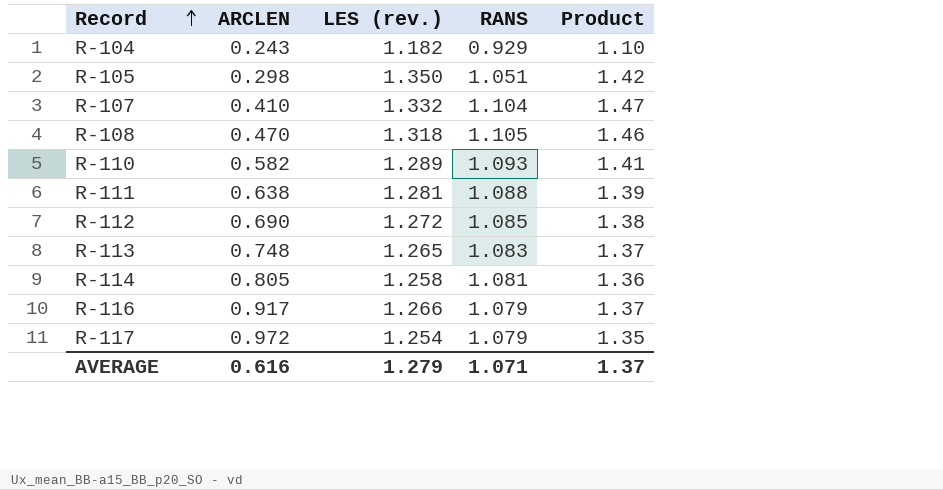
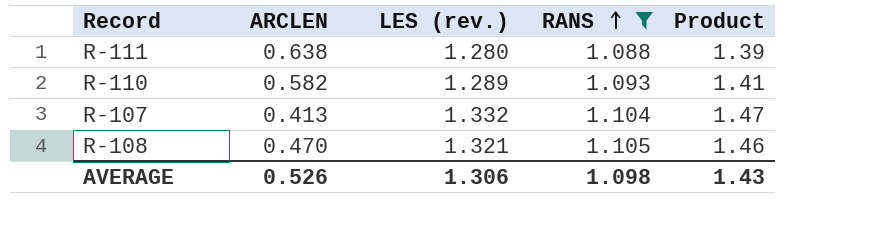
filter: none -> RANS >= 1.088
row order: Record ascending -> RANS ascending
R-111 | LES (rev.): 1.281 -> 1.280
R-107 | ARCLEN: 0.410 -> 0.413
R-108 | LES (rev.): 1.318 -> 1.321
AVERAGE | ARCLEN: 0.616 -> 0.526
AVERAGE | LES (rev.): 1.279 -> 1.306
AVERAGE | RANS: 1.071 -> 1.098
AVERAGE | Product: 1.37 -> 1.43

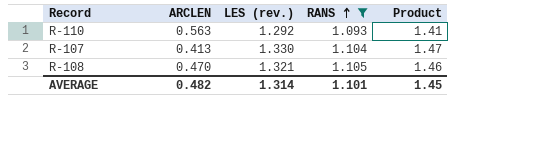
row R-111: 0.638 | 1.280 | 1.088 | 1.39 -> none
R-110 | ARCLEN: 0.582 -> 0.563
R-110 | LES (rev.): 1.289 -> 1.292
R-107 | LES (rev.): 1.332 -> 1.330
AVERAGE | ARCLEN: 0.526 -> 0.482
AVERAGE | LES (rev.): 1.306 -> 1.314
AVERAGE | RANS: 1.098 -> 1.101
AVERAGE | Product: 1.43 -> 1.45

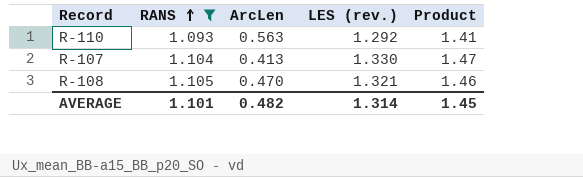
column RANS | position: 4 -> 2
column name: ARCLEN -> ArcLen

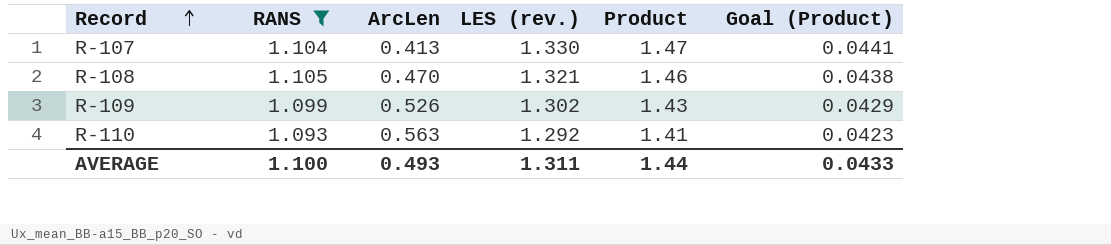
row order: RANS ascending -> Record ascending
column Goal (Product) | formula: none -> [Product] * 0.03
row R-109: none -> 1.099 | 0.526 | 1.302 | 1.43 | 0.0429
AVERAGE | RANS: 1.101 -> 1.100
AVERAGE | ArcLen: 0.482 -> 0.493
AVERAGE | LES (rev.): 1.314 -> 1.311
AVERAGE | Product: 1.45 -> 1.44

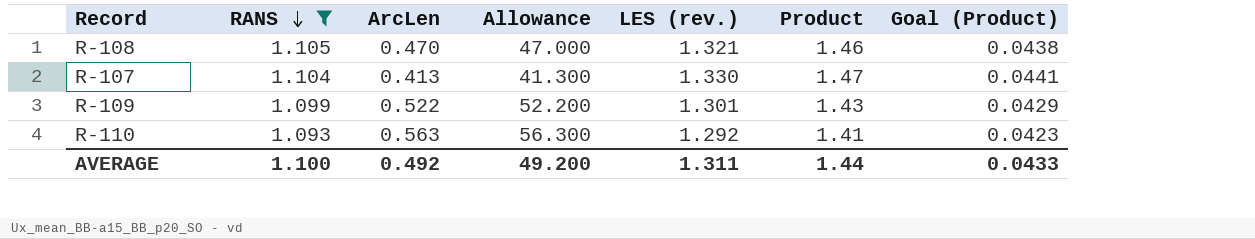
row order: Record ascending -> RANS descending
column Allowance | formula: none -> [ArcLen] * 100
R-109 | ArcLen: 0.526 -> 0.522
R-109 | LES (rev.): 1.302 -> 1.301
AVERAGE | ArcLen: 0.493 -> 0.492

